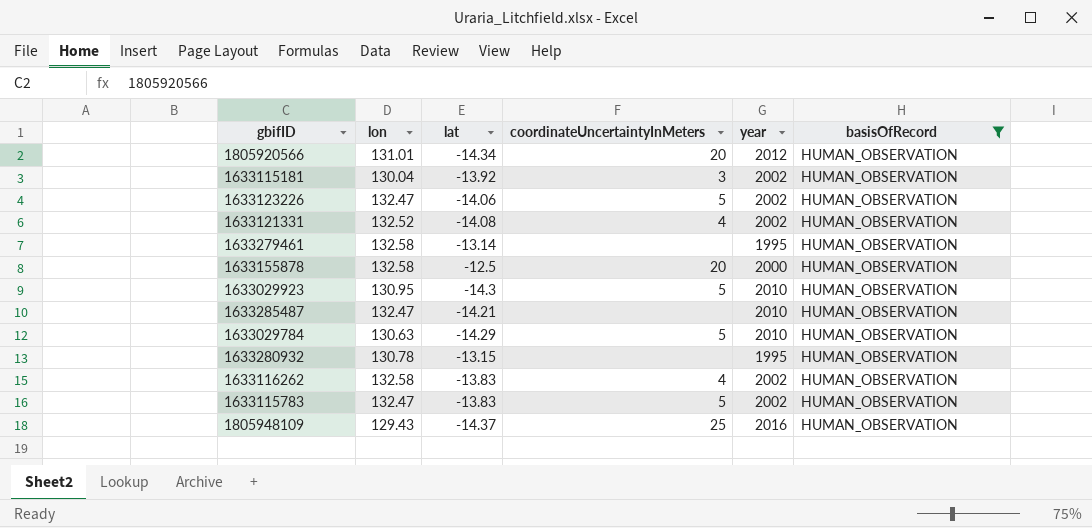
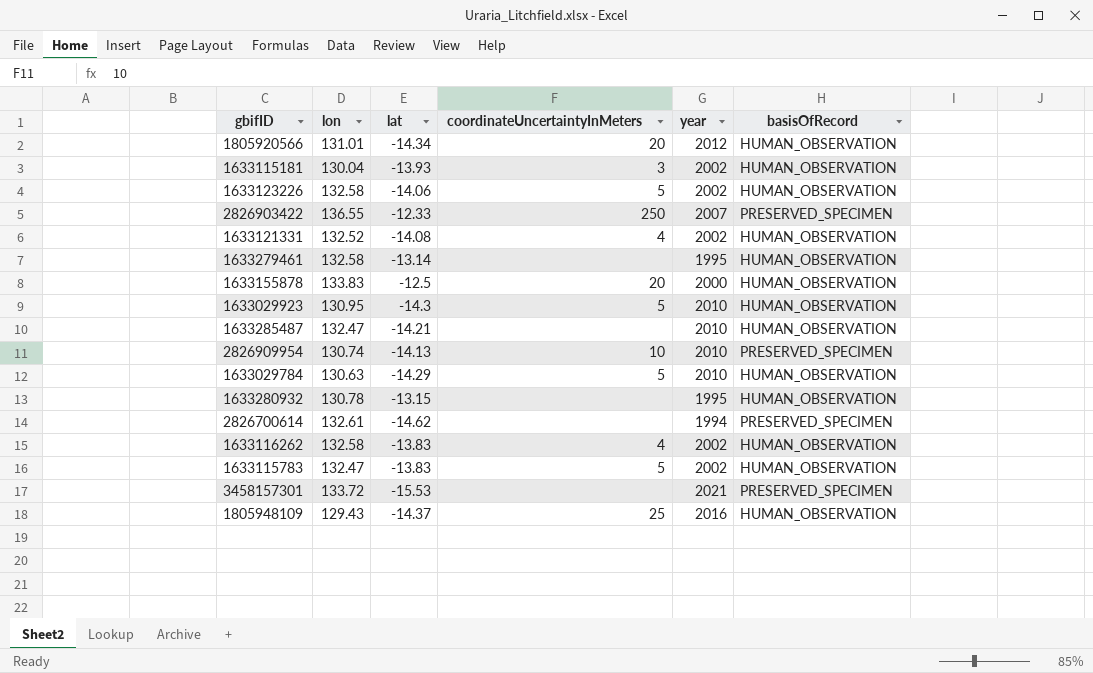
filter: basisOfRecord = HUMAN_OBSERVATION -> none
1633115181 | lat: -13.92 -> -13.93
1633123226 | lon: 132.47 -> 132.58
1633155878 | lon: 132.58 -> 133.83

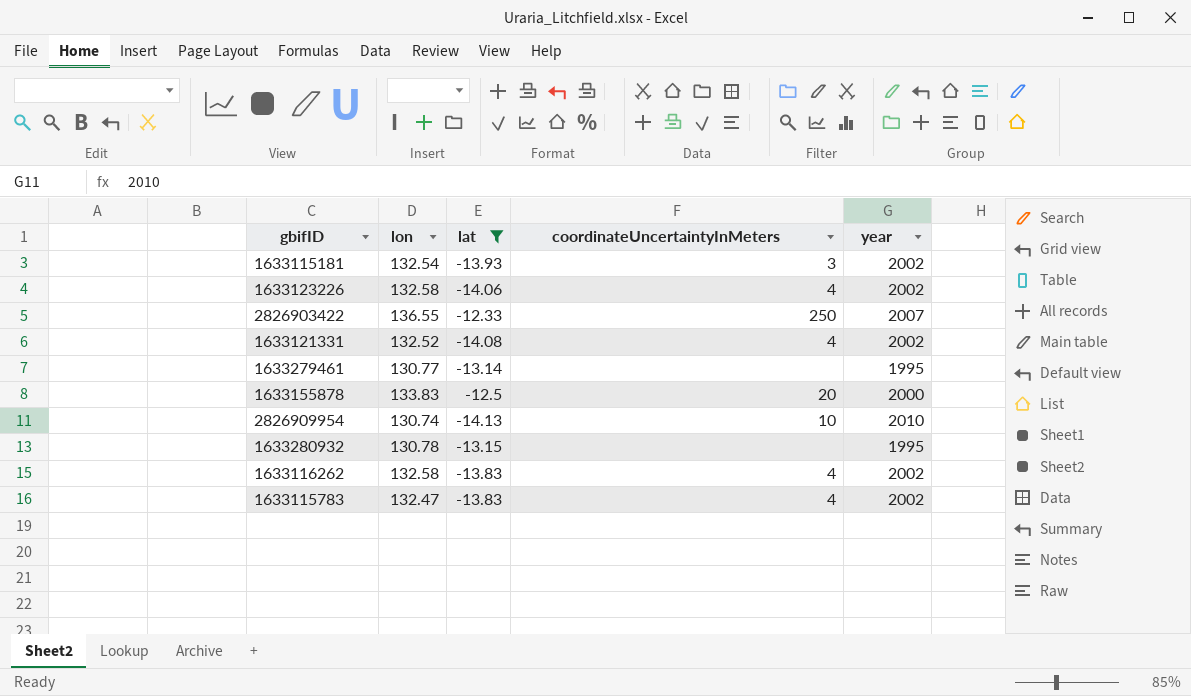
filter: none -> lat >= -14.13
column basisOfRecord | position: 6 -> none
1633115181 | lon: 130.04 -> 132.54
1633123226 | coordinateUncertaintyInMeters: 5 -> 4
1633279461 | lon: 132.58 -> 130.77
1633115783 | coordinateUncertaintyInMeters: 5 -> 4

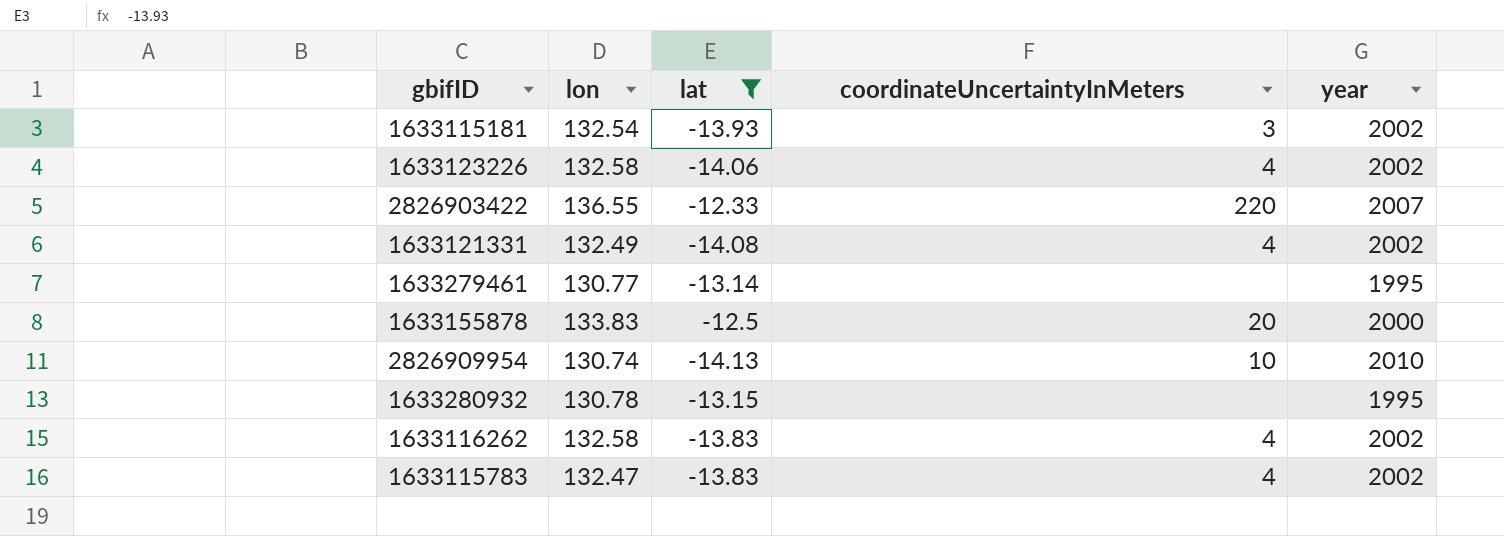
2826903422 | coordinateUncertaintyInMeters: 250 -> 220
1633121331 | lon: 132.52 -> 132.49

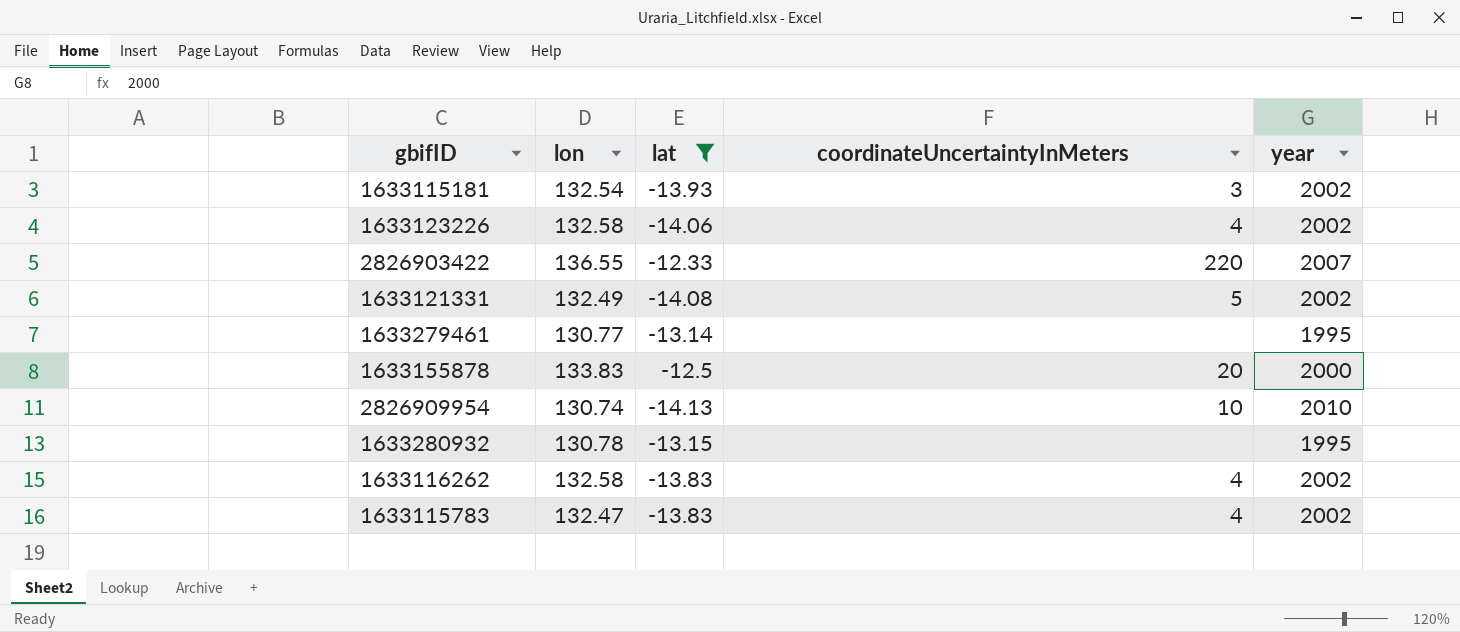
1633121331 | coordinateUncertaintyInMeters: 4 -> 5

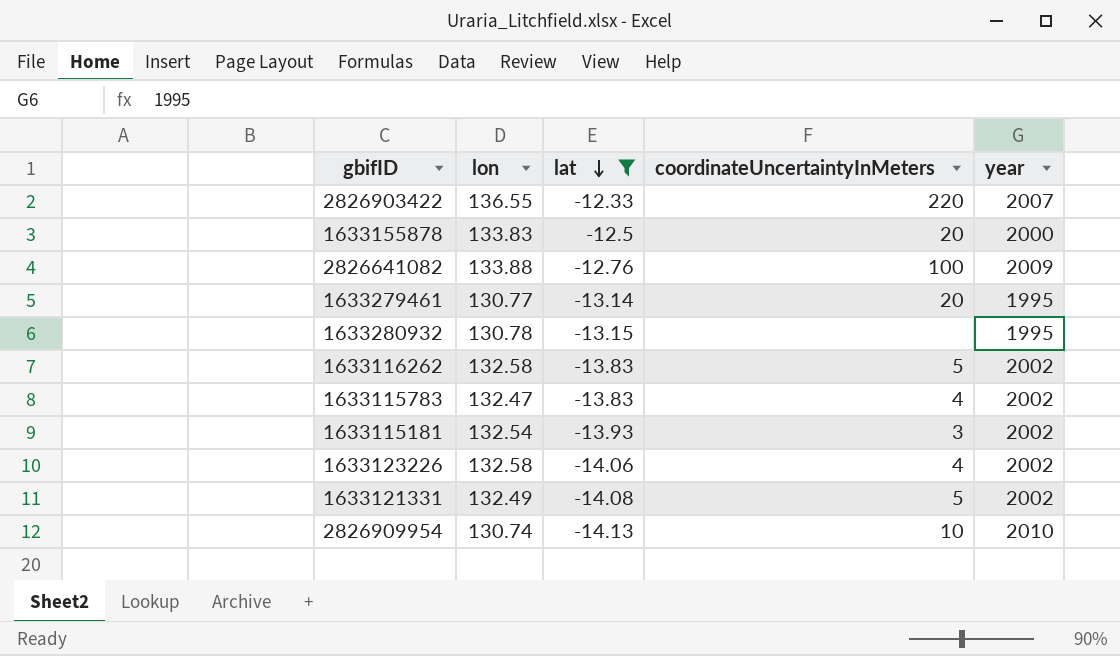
row order: none -> lat descending
row 2826641082: none -> 133.88 | -12.76 | 100 | 2009
1633279461 | coordinateUncertaintyInMeters: none -> 20
1633116262 | coordinateUncertaintyInMeters: 4 -> 5

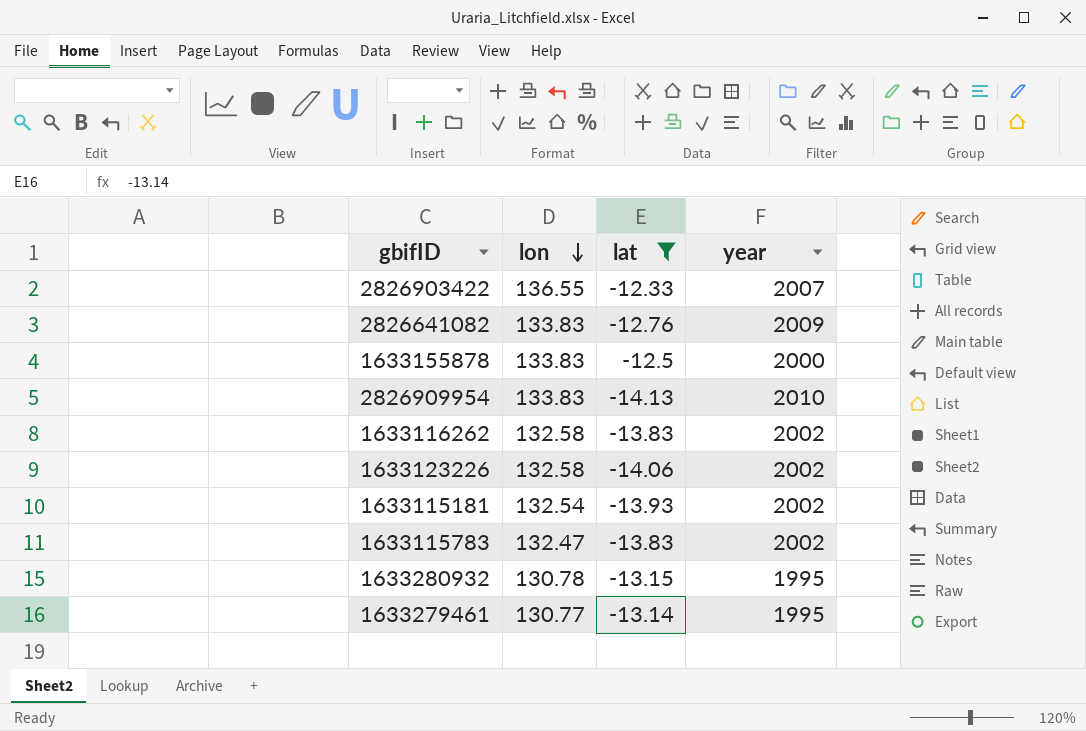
row order: lat descending -> lon descending
column coordinateUncertaintyInMeters | position: 4 -> none
row 1633121331: 132.49 | -14.08 | 5 | 2002 -> none
2826641082 | lon: 133.88 -> 133.83
2826909954 | lon: 130.74 -> 133.83

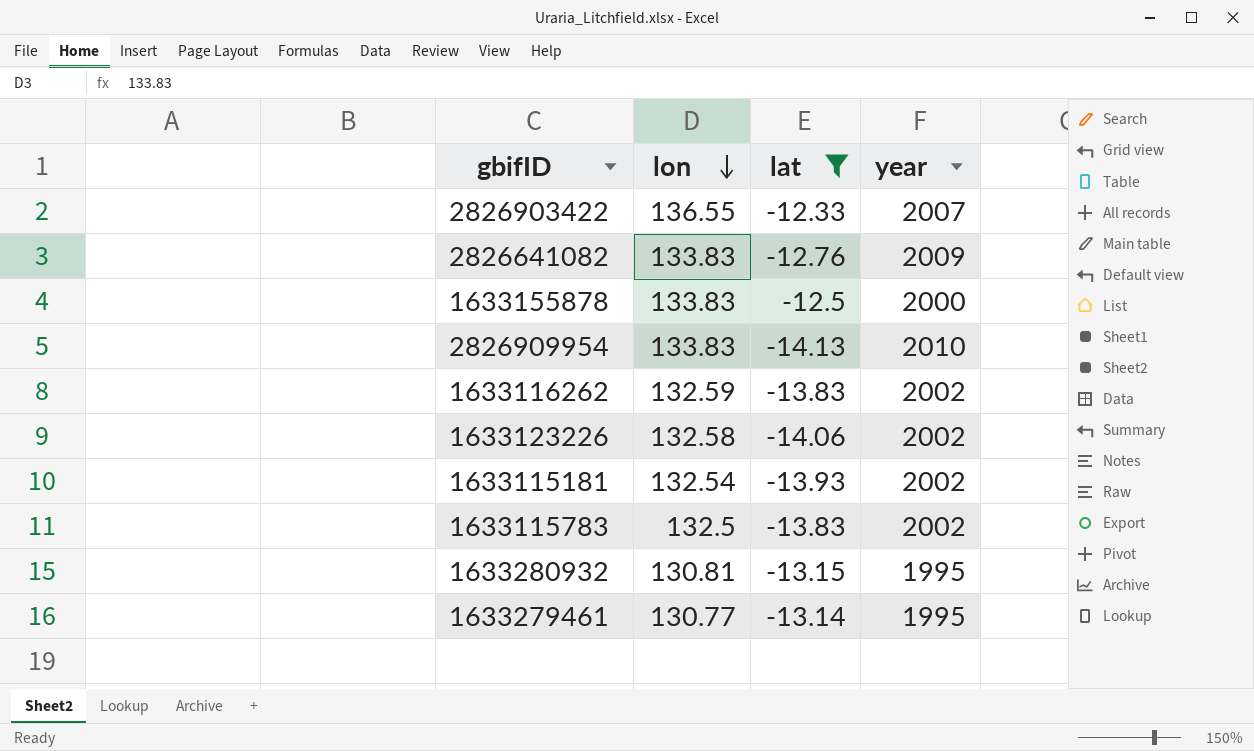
1633116262 | lon: 132.58 -> 132.59
1633115783 | lon: 132.47 -> 132.5
1633280932 | lon: 130.78 -> 130.81

